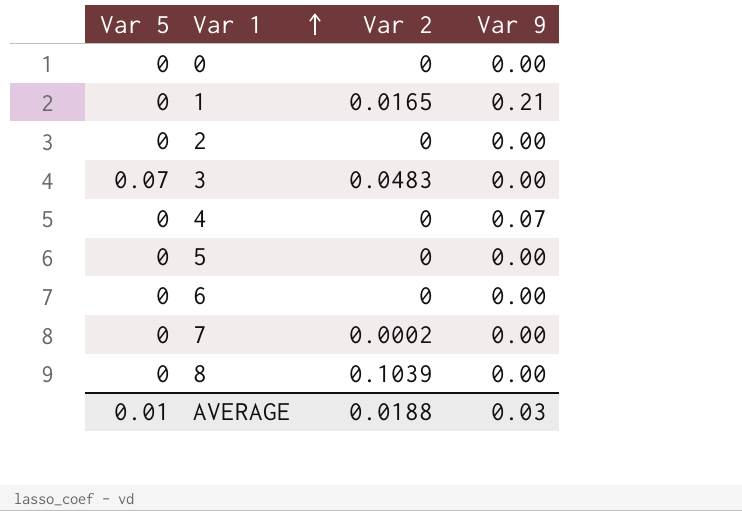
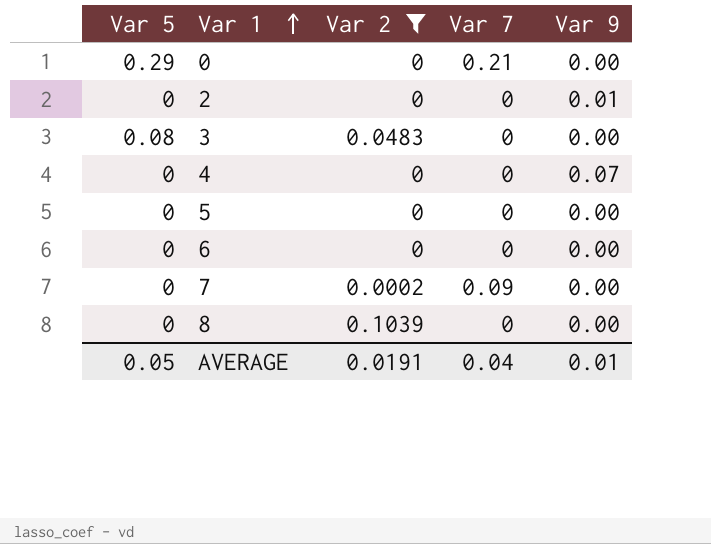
filter: none -> Var 2 != 0.0165
column Var 7 | position: none -> 4
0 | Var 5: 0 -> 0.29
2 | Var 9: 0.00 -> 0.01
3 | Var 5: 0.07 -> 0.08
AVERAGE | Var 5: 0.01 -> 0.05
AVERAGE | Var 2: 0.0188 -> 0.0191
AVERAGE | Var 9: 0.03 -> 0.01

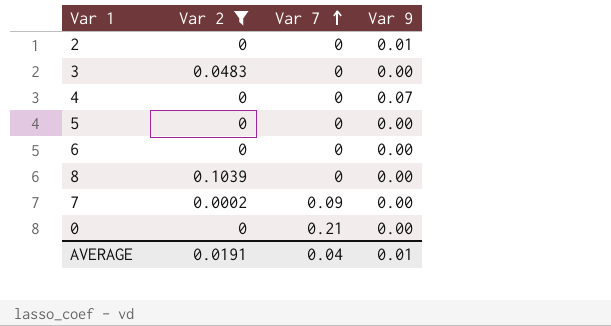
row order: Var 1 ascending -> Var 7 ascending
column Var 5 | position: 1 -> none

